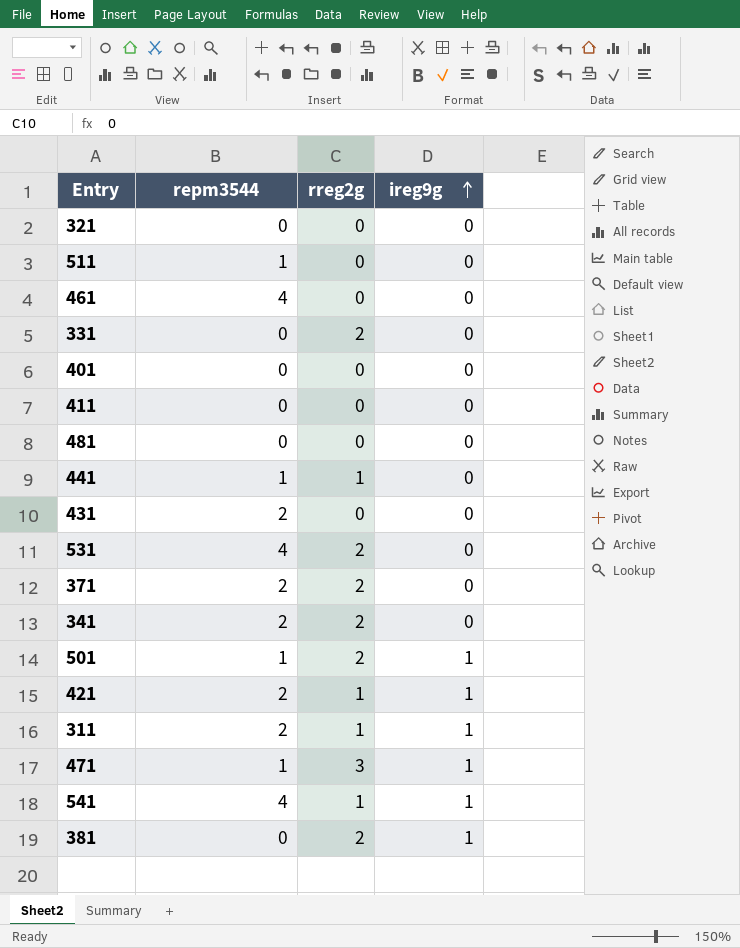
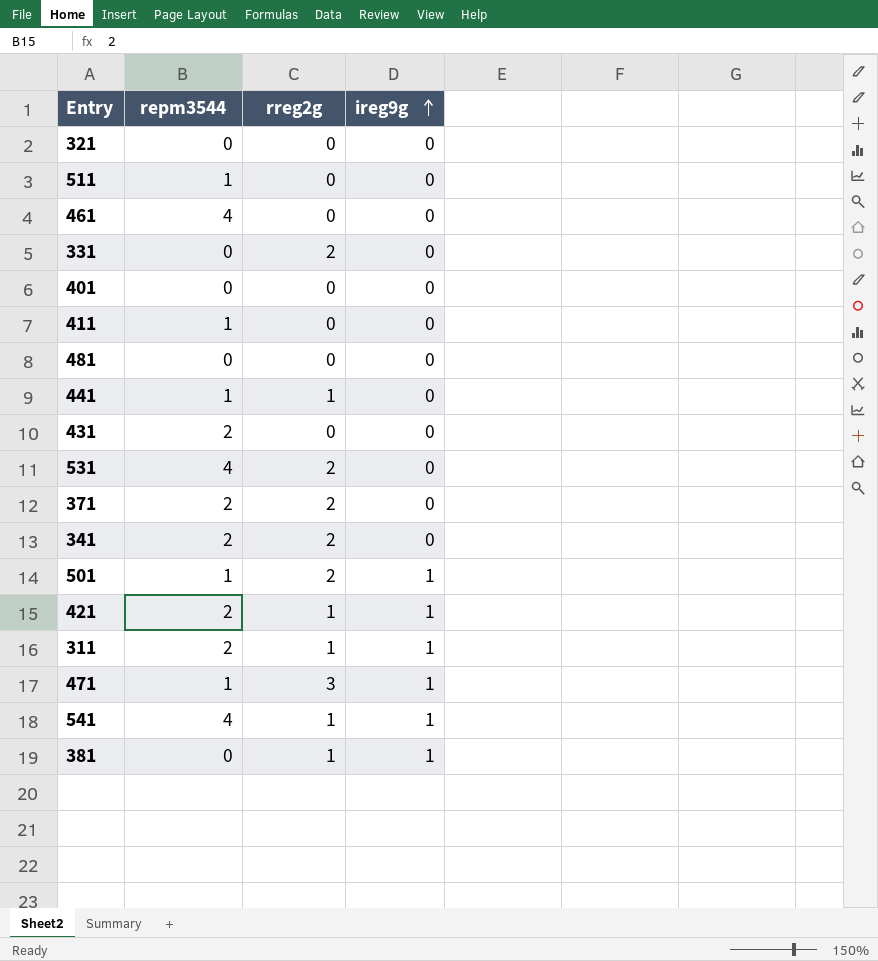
411 | repm3544: 0 -> 1
381 | rreg2g: 2 -> 1

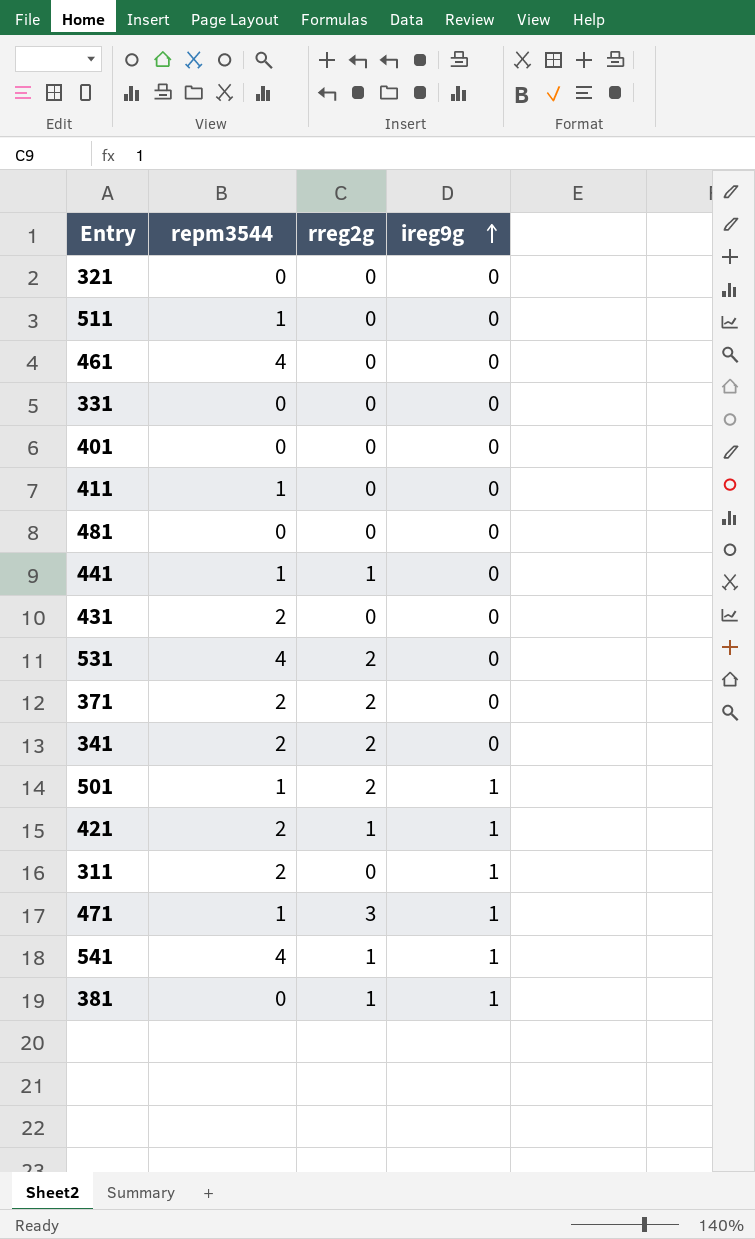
331 | rreg2g: 2 -> 0
311 | rreg2g: 1 -> 0

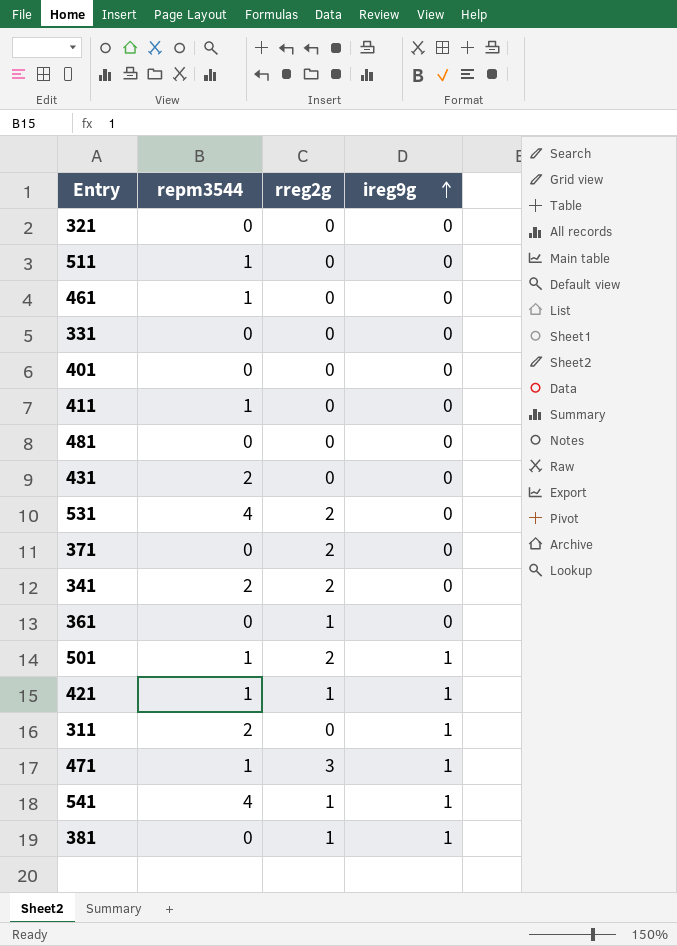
row 441: 1 | 1 | 0 -> none
461 | repm3544: 4 -> 1
371 | repm3544: 2 -> 0
row 361: none -> 0 | 1 | 0
421 | repm3544: 2 -> 1

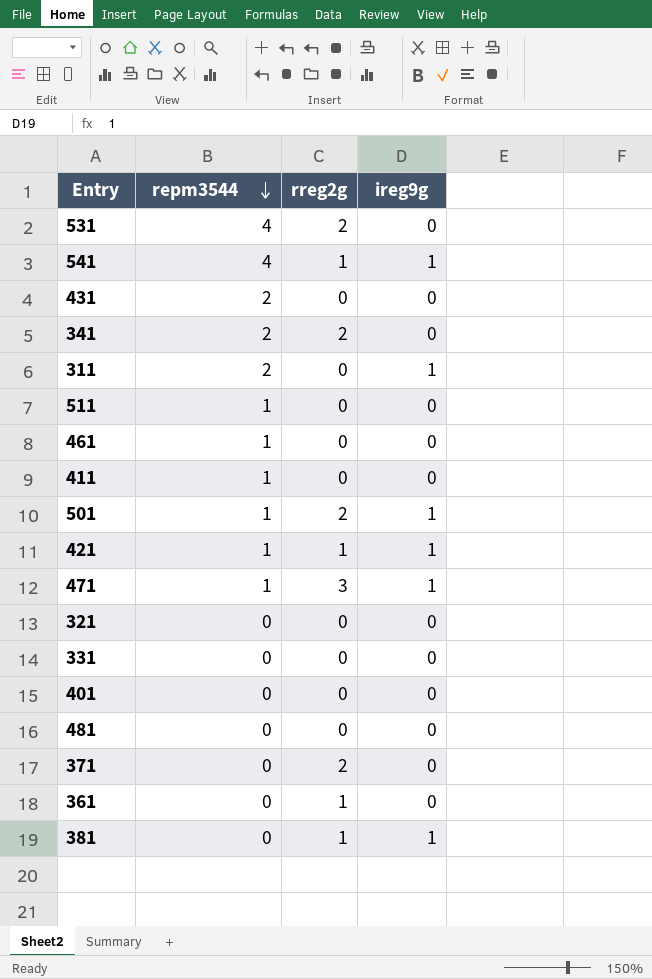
row order: ireg9g ascending -> repm3544 descending

